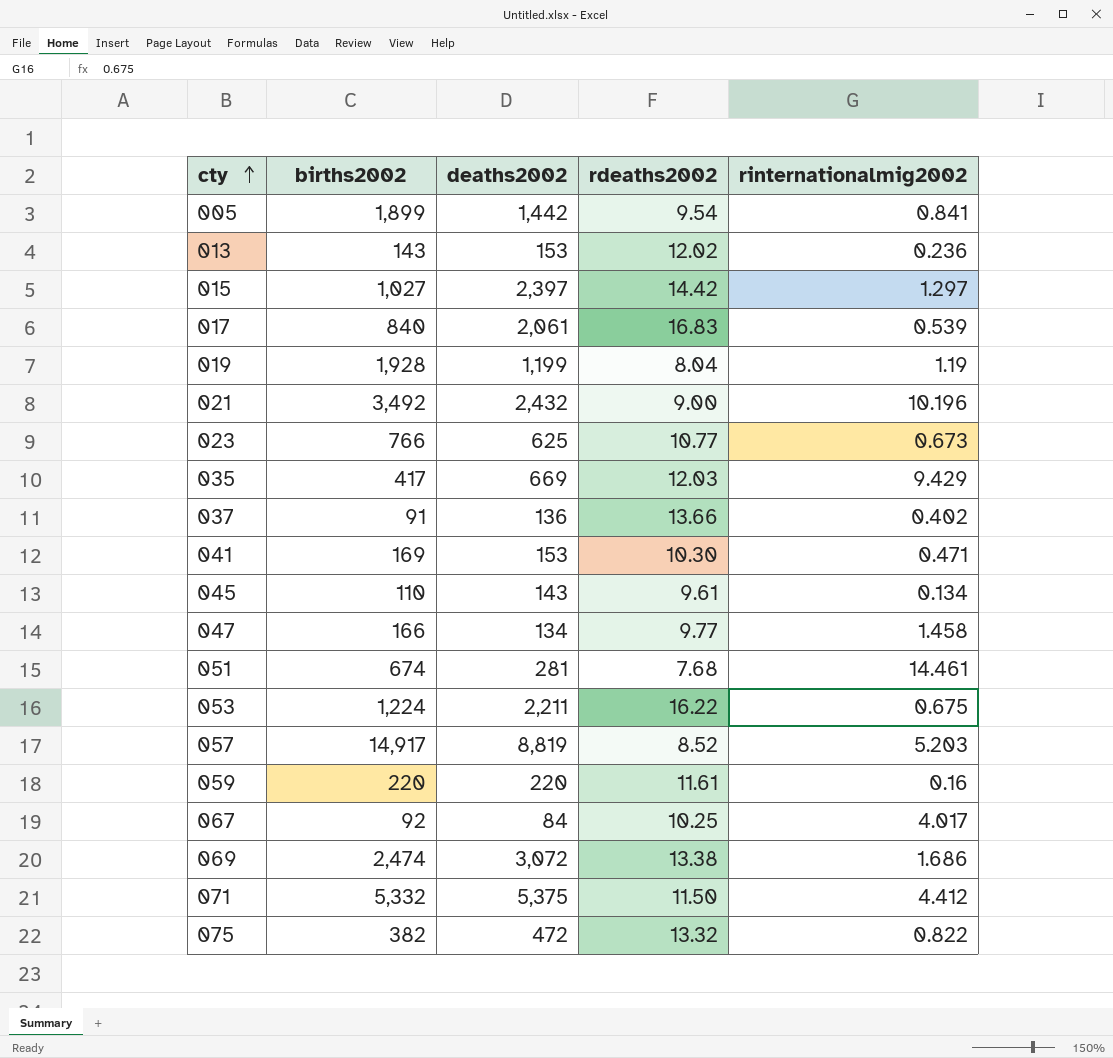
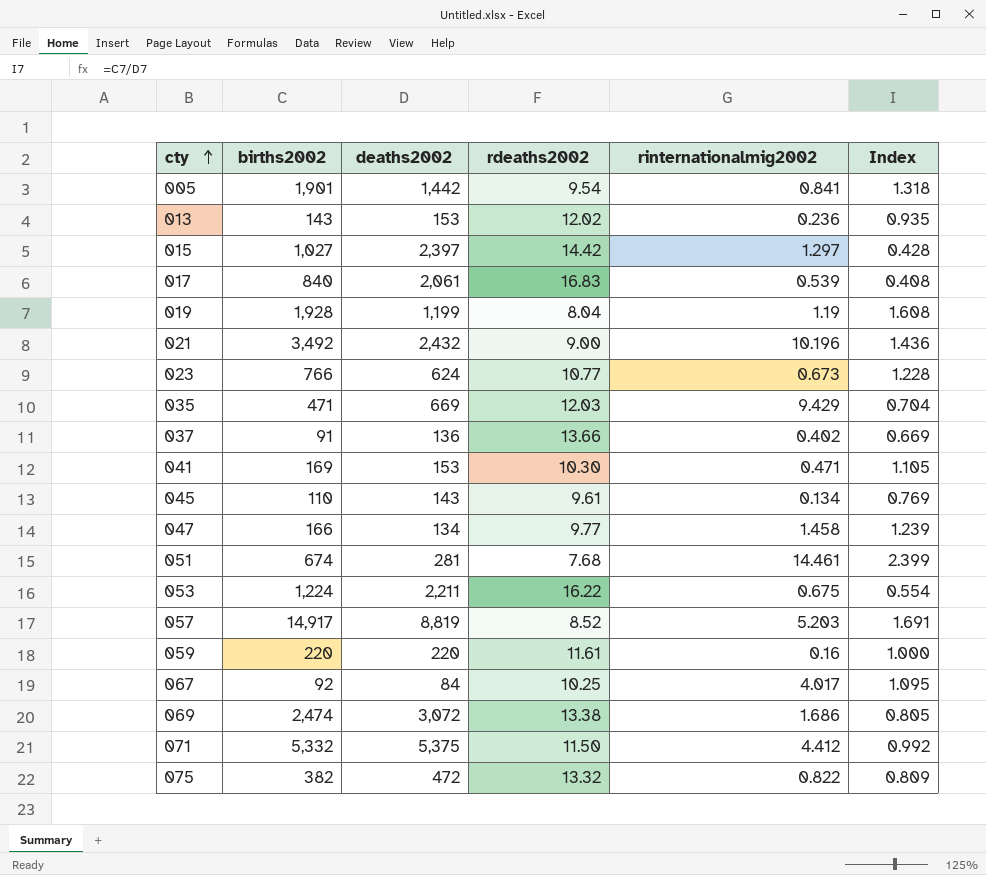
column Index | formula: none -> [births2002] / [deaths2002]
005 | births2002: 1,899 -> 1,901
023 | deaths2002: 625 -> 624
035 | births2002: 417 -> 471

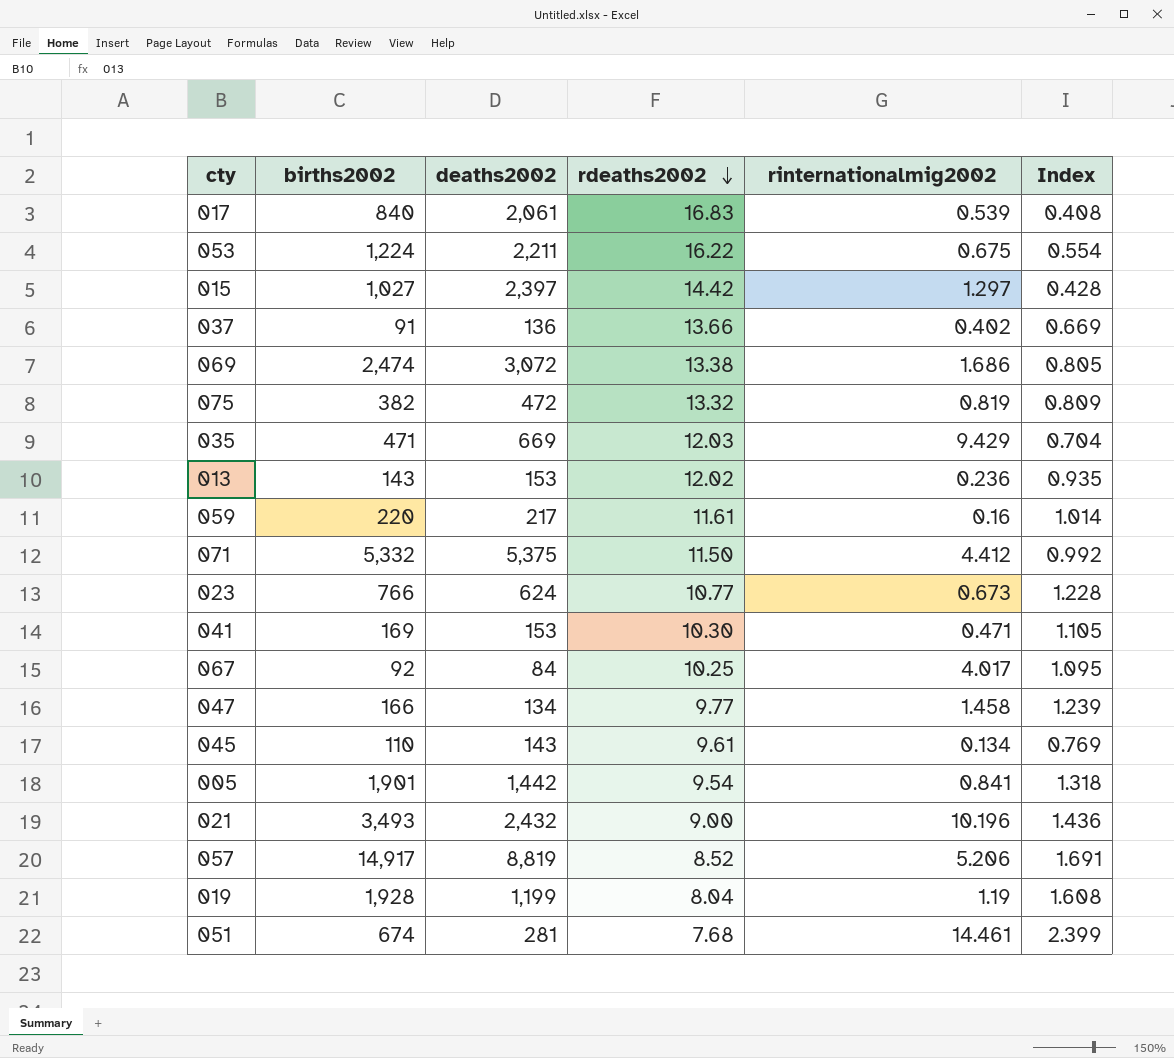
row order: cty ascending -> rdeaths2002 descending
075 | rinternationalmig2002: 0.822 -> 0.819
059 | deaths2002: 220 -> 217
059 | Index: 1.000 -> 1.014
021 | births2002: 3,492 -> 3,493
057 | rinternationalmig2002: 5.203 -> 5.206

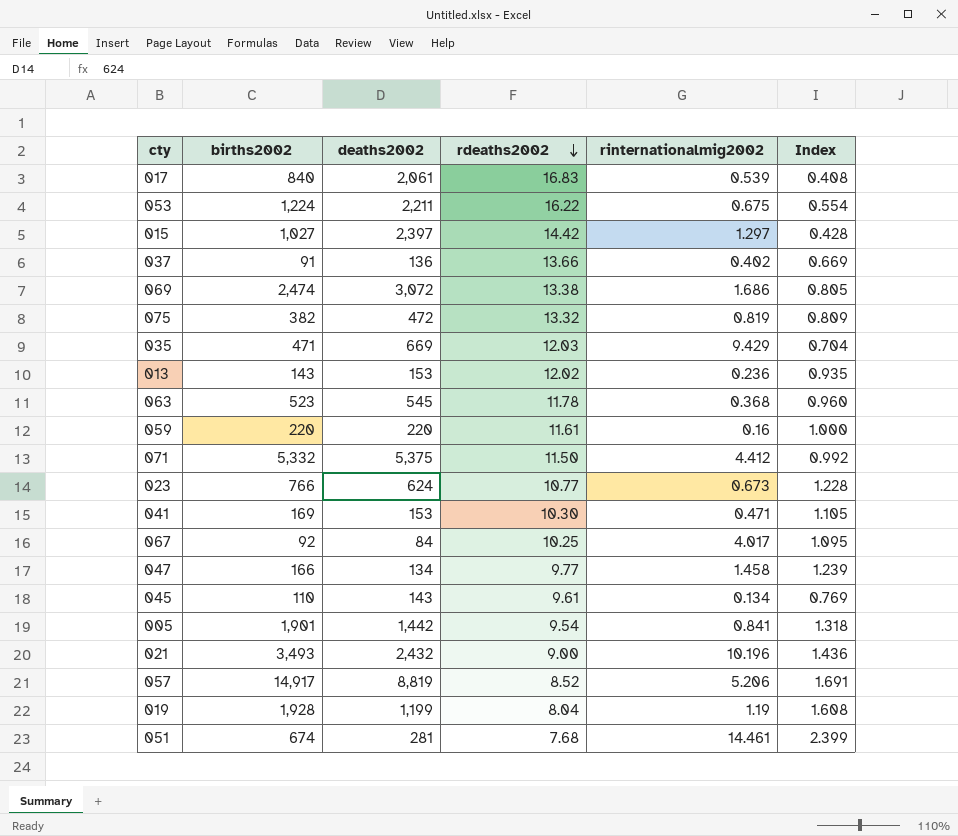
row 063: none -> 523 | 545 | 11.78 | 0.368 | 0.960
059 | deaths2002: 217 -> 220
059 | Index: 1.014 -> 1.000

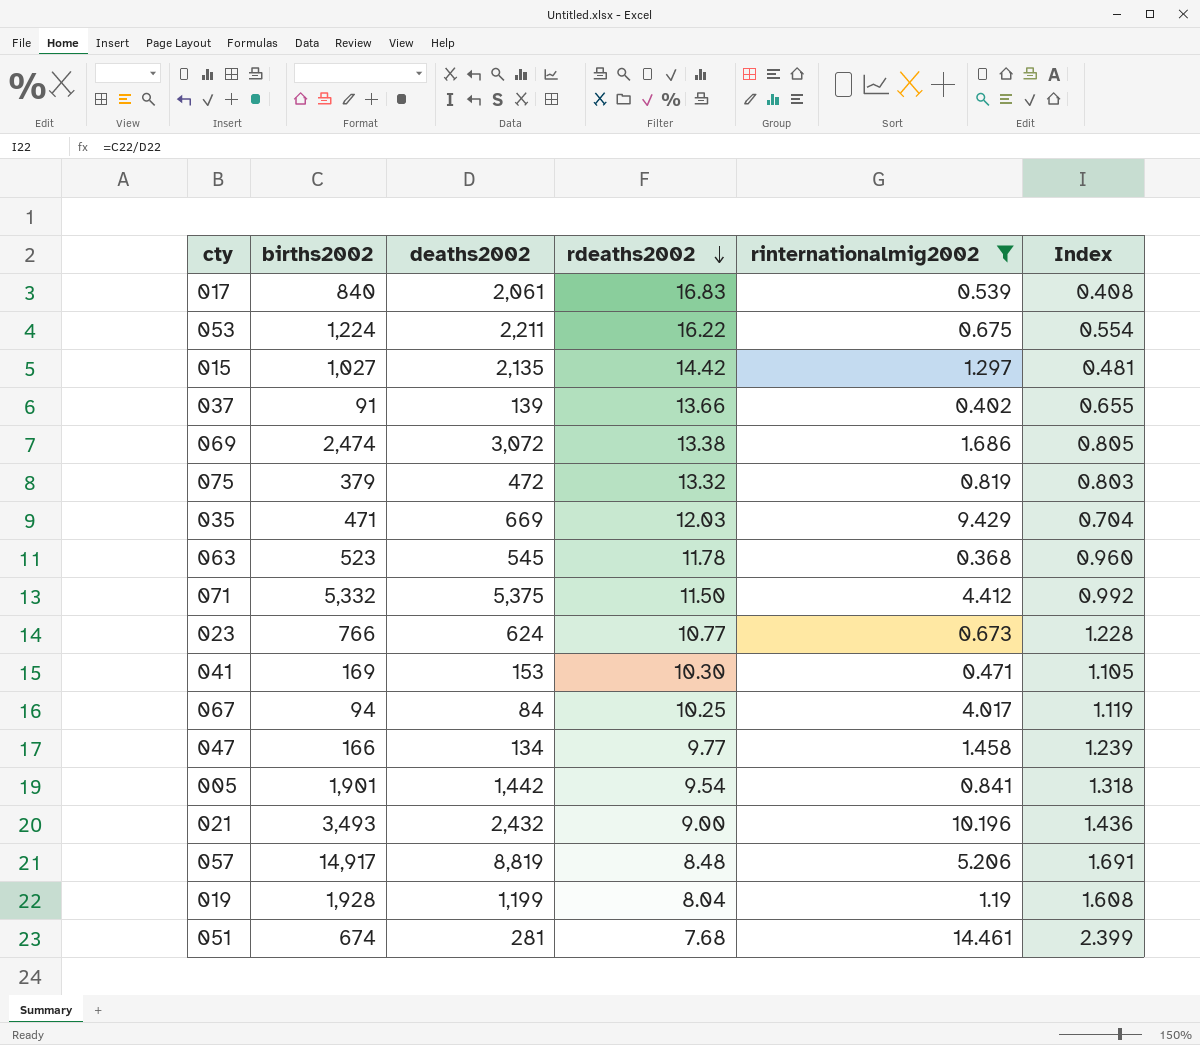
filter: none -> rinternationalmig2002 >= 0.368
015 | deaths2002: 2,397 -> 2,135
015 | Index: 0.428 -> 0.481
037 | deaths2002: 136 -> 139
037 | Index: 0.669 -> 0.655
075 | births2002: 382 -> 379
075 | Index: 0.809 -> 0.803
067 | births2002: 92 -> 94
067 | Index: 1.095 -> 1.119
057 | rdeaths2002: 8.52 -> 8.48

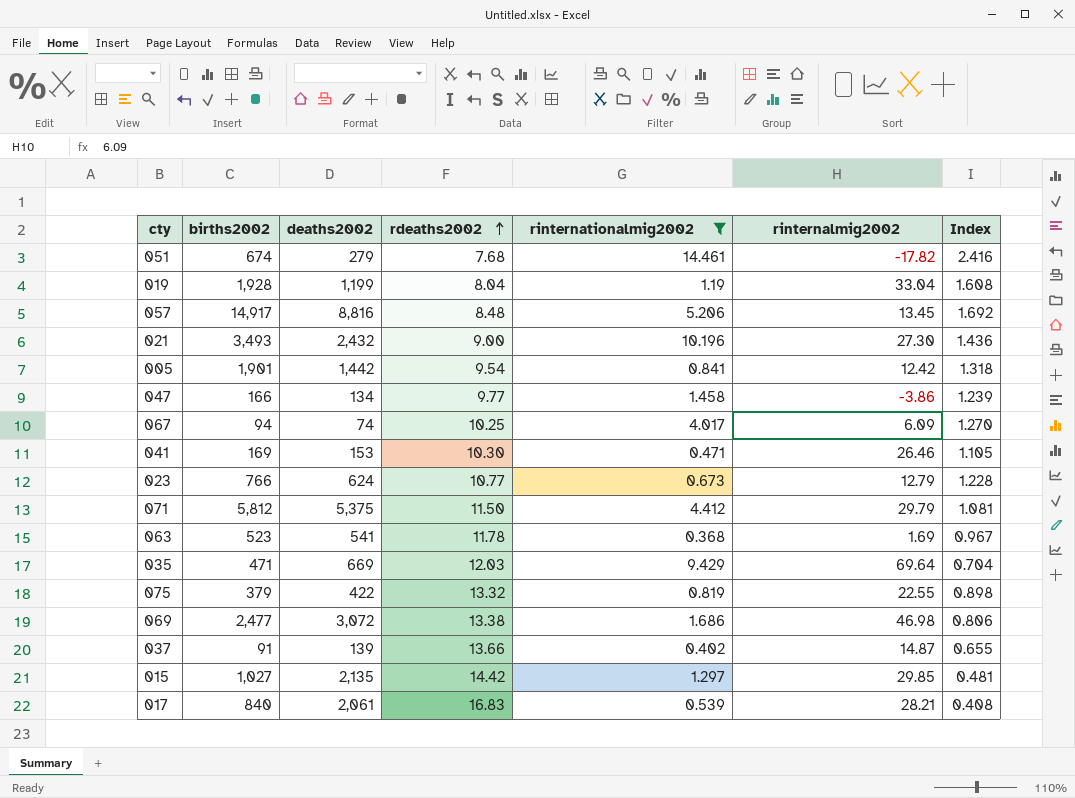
row order: rdeaths2002 descending -> rdeaths2002 ascending
column rinternalmig2002 | position: none -> 6
row 053: 1,224 | 2,211 | 16.22 | 0.675 | 0.554 -> none
051 | deaths2002: 281 -> 279
051 | Index: 2.399 -> 2.416
057 | deaths2002: 8,819 -> 8,816
057 | Index: 1.691 -> 1.692
067 | deaths2002: 84 -> 74
067 | Index: 1.119 -> 1.270
071 | births2002: 5,332 -> 5,812
071 | Index: 0.992 -> 1.081
063 | deaths2002: 545 -> 541
063 | Index: 0.960 -> 0.967
075 | deaths2002: 472 -> 422
075 | Index: 0.803 -> 0.898
069 | births2002: 2,474 -> 2,477
069 | Index: 0.805 -> 0.806

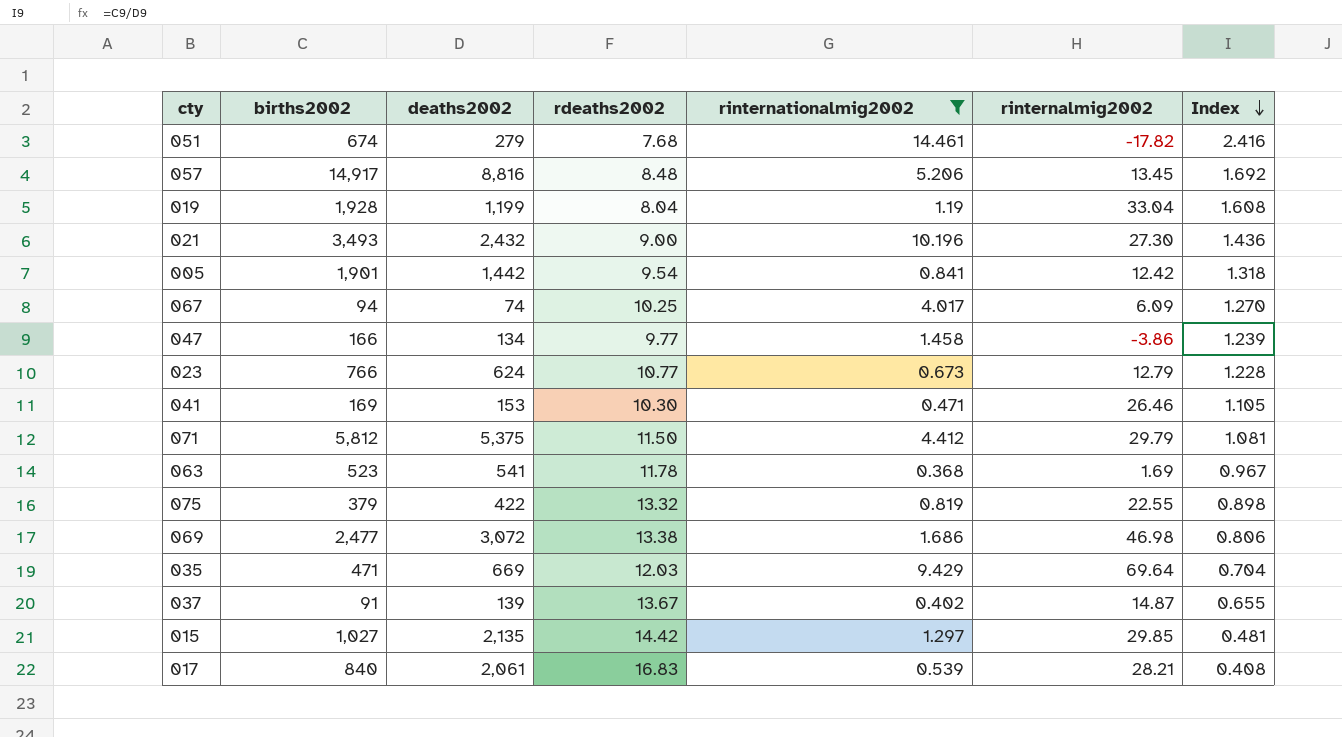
row order: rdeaths2002 ascending -> Index descending
037 | rdeaths2002: 13.66 -> 13.67

